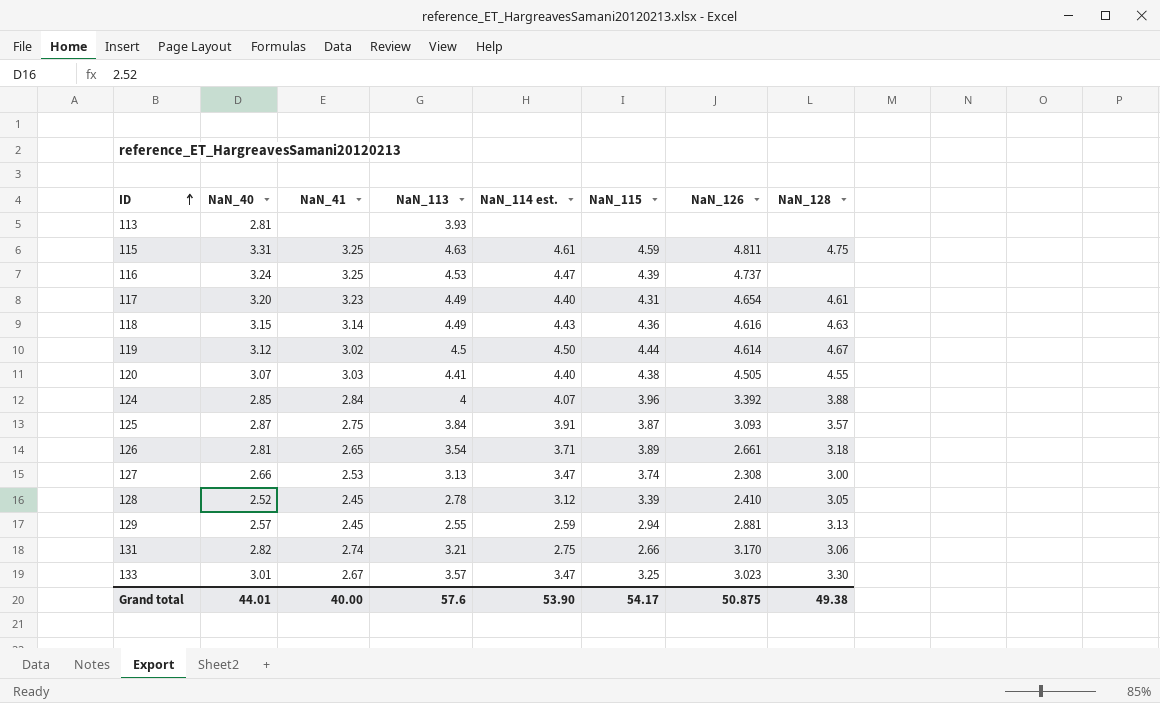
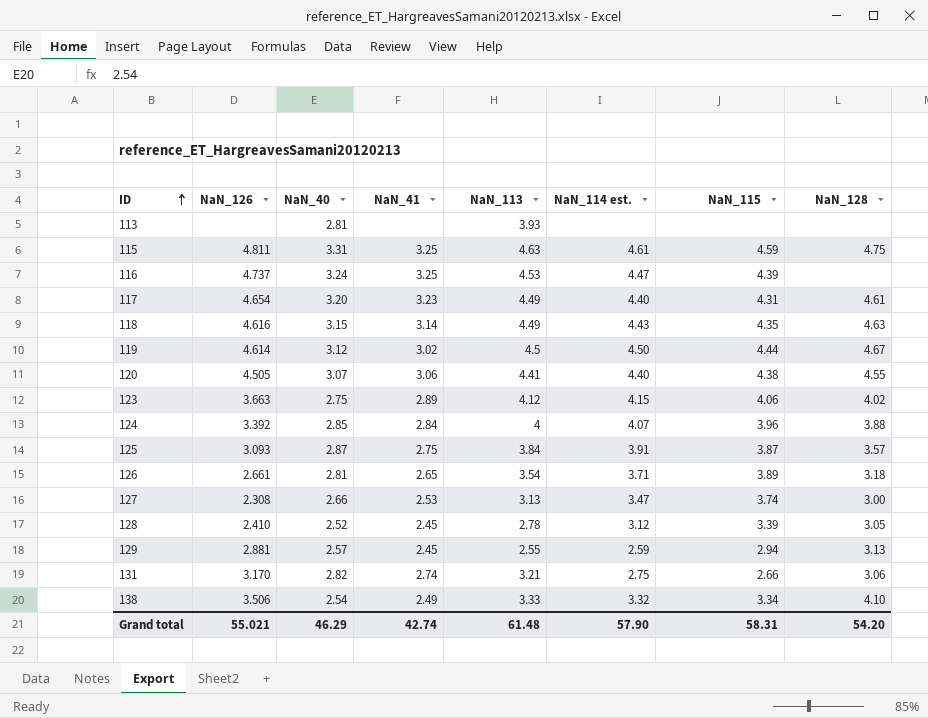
column NaN_126 | position: 7 -> 2
row 133: 3.01 | 2.67 | 3.57 | 3.47 | 3.25 | 3.023 | 3.30 -> none
118 | NaN_115: 4.36 -> 4.35
120 | NaN_41: 3.03 -> 3.06
row 123: none -> 3.663 | 2.75 | 2.89 | 4.12 | 4.15 | 4.06 | 4.02
row 138: none -> 3.506 | 2.54 | 2.49 | 3.33 | 3.32 | 3.34 | 4.10
Grand total | NaN_126: 50.875 -> 55.021
Grand total | NaN_40: 44.01 -> 46.29
Grand total | NaN_41: 40.00 -> 42.74
Grand total | NaN_113: 57.6 -> 61.48
Grand total | NaN_114 est.: 53.90 -> 57.90
Grand total | NaN_115: 54.17 -> 58.31
Grand total | NaN_128: 49.38 -> 54.20

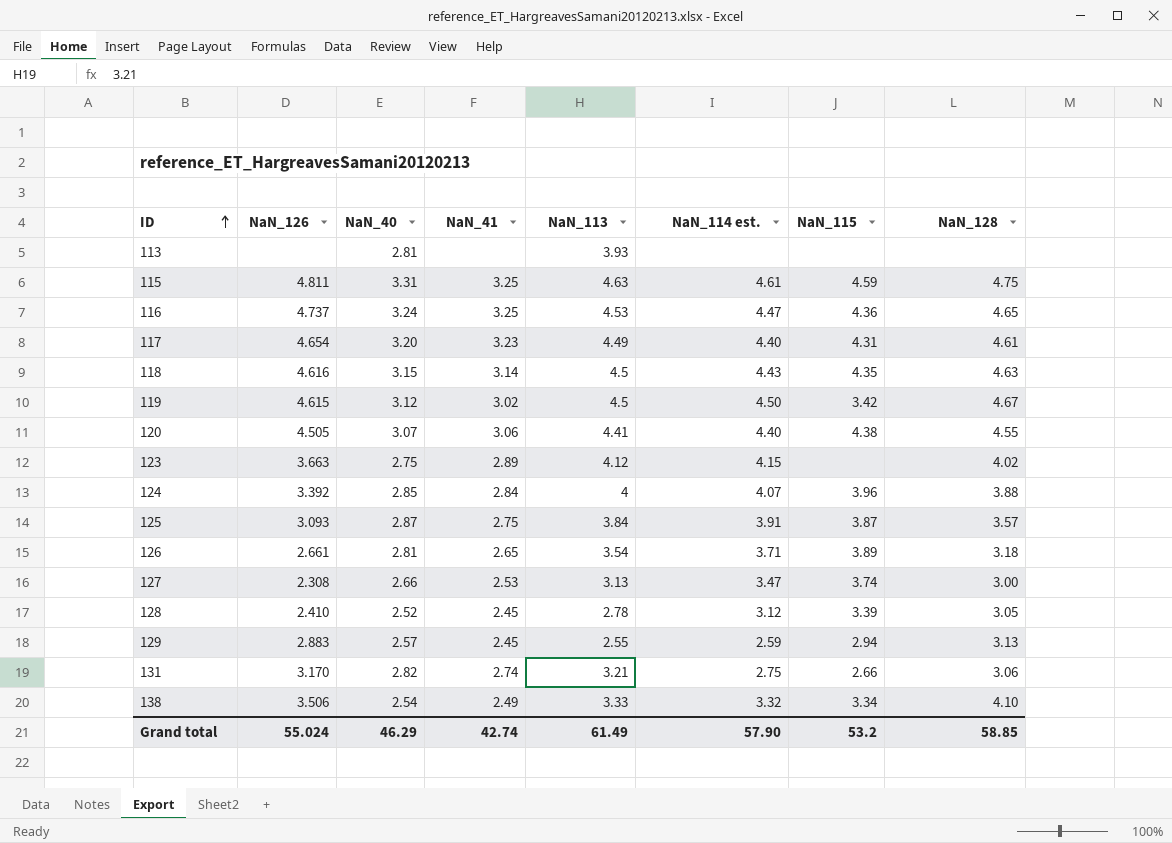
116 | NaN_115: 4.39 -> 4.36
116 | NaN_128: none -> 4.65
118 | NaN_113: 4.49 -> 4.5
119 | NaN_126: 4.614 -> 4.615
119 | NaN_115: 4.44 -> 3.42
123 | NaN_115: 4.06 -> none
129 | NaN_126: 2.881 -> 2.883
Grand total | NaN_126: 55.021 -> 55.024
Grand total | NaN_113: 61.48 -> 61.49
Grand total | NaN_115: 58.31 -> 53.2
Grand total | NaN_128: 54.20 -> 58.85

